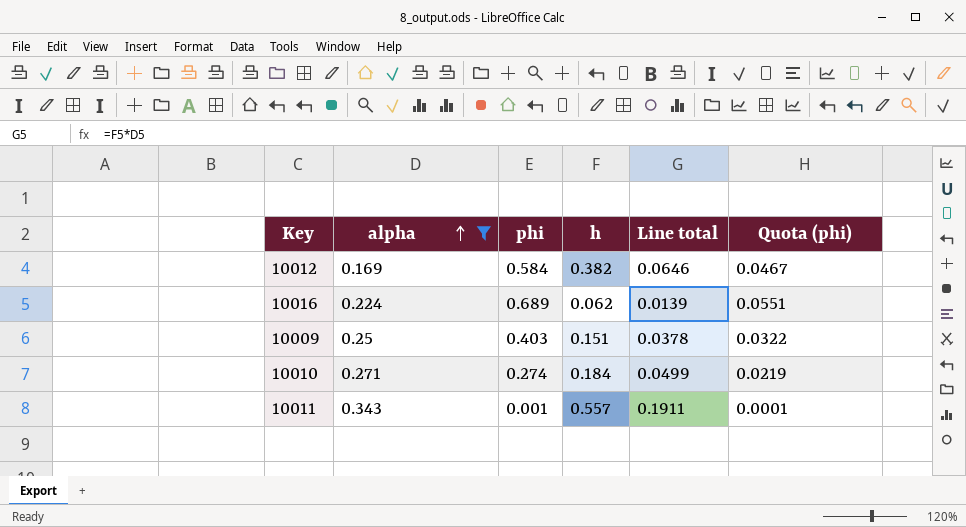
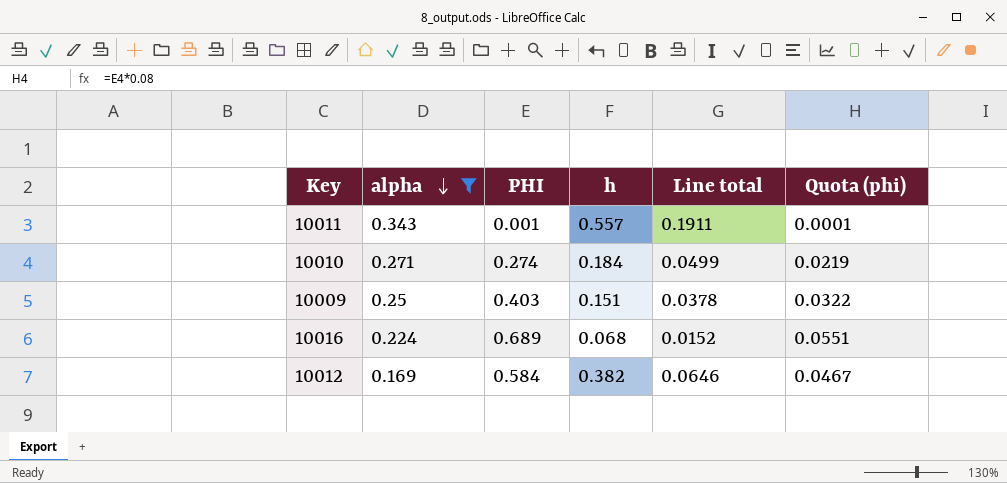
row order: alpha ascending -> alpha descending
column name: phi -> PHI
10016 | h: 0.062 -> 0.068
10016 | Line total: 0.0139 -> 0.0152

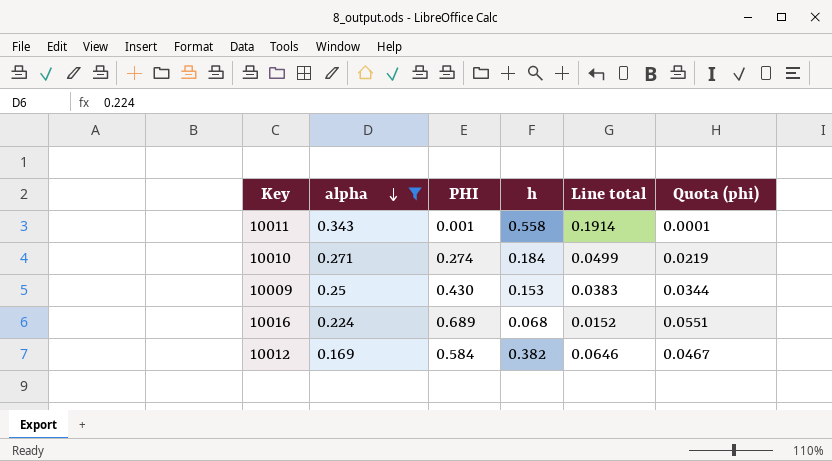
10011 | h: 0.557 -> 0.558
10011 | Line total: 0.1911 -> 0.1914
10009 | PHI: 0.403 -> 0.430
10009 | h: 0.151 -> 0.153
10009 | Line total: 0.0378 -> 0.0383
10009 | Quota (phi): 0.0322 -> 0.0344

